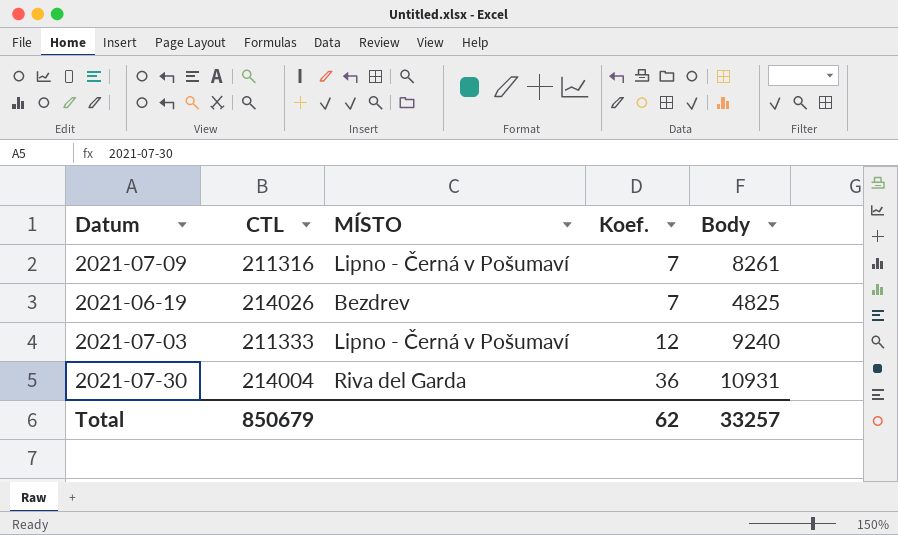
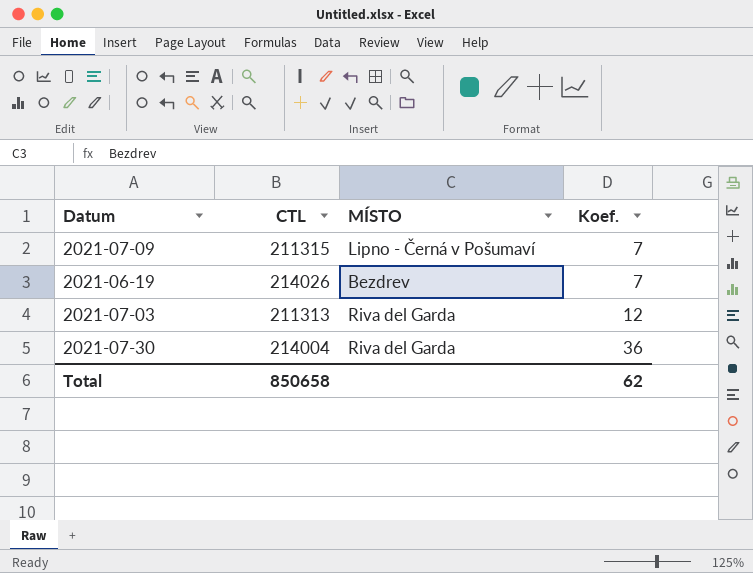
column Body | position: 5 -> none
2021-07-09 | CTL: 211316 -> 211315
2021-07-03 | CTL: 211333 -> 211313
2021-07-03 | MÍSTO: Lipno - Černá v Pošumaví -> Riva del Garda
Total | CTL: 850679 -> 850658

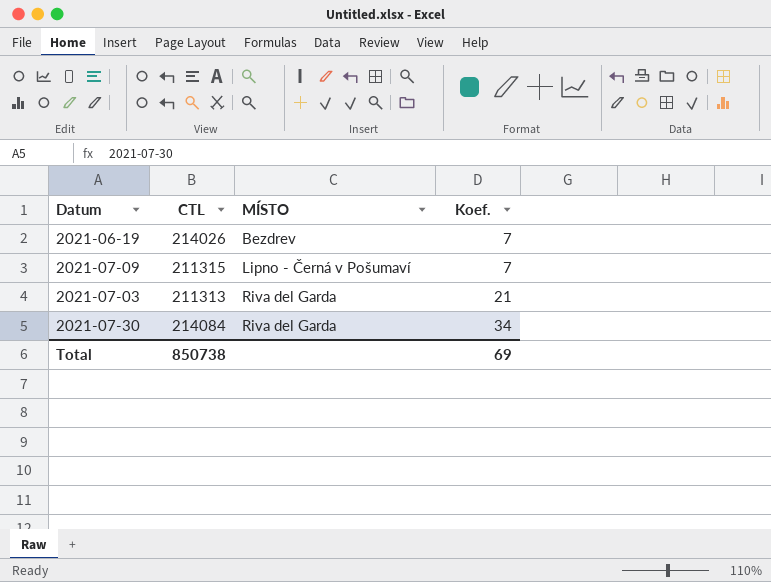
row order: Koef. ascending -> MÍSTO ascending
2021-07-03 | Koef.: 12 -> 21
2021-07-30 | CTL: 214004 -> 214084
2021-07-30 | Koef.: 36 -> 34
Total | CTL: 850658 -> 850738
Total | Koef.: 62 -> 69

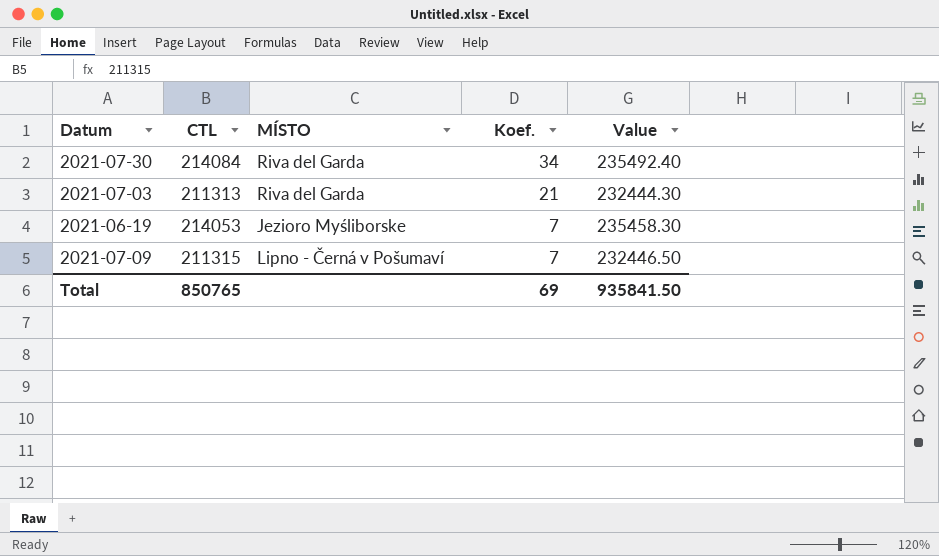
row order: MÍSTO ascending -> Koef. descending
column Value | formula: none -> [CTL] * 1.1
2021-06-19 | CTL: 214026 -> 214053
2021-06-19 | MÍSTO: Bezdrev -> Jezioro Myśliborske
Total | CTL: 850738 -> 850765

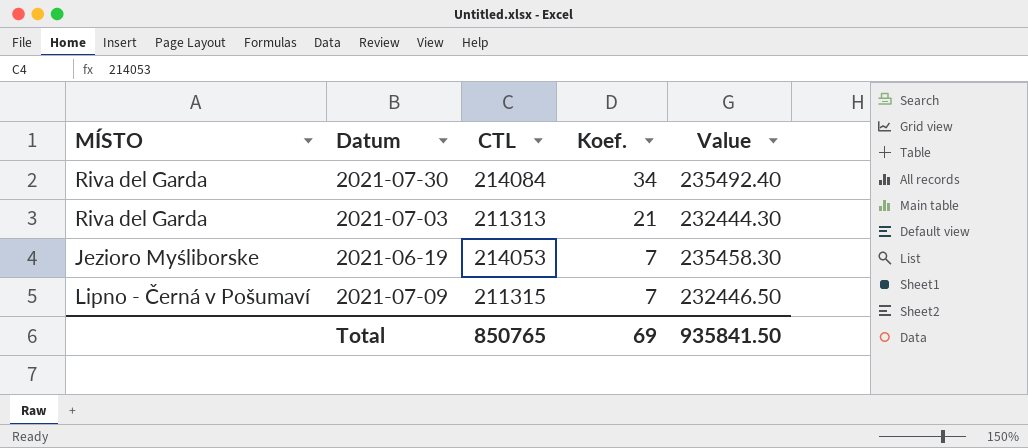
column MÍSTO | position: 3 -> 1

